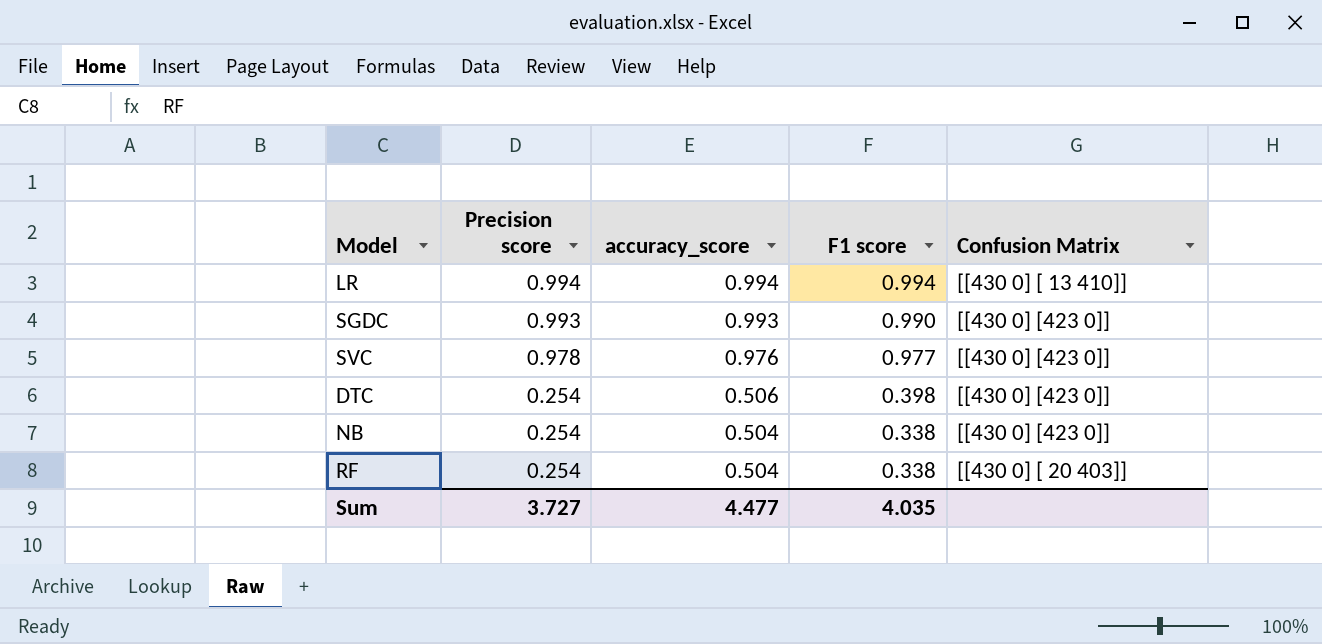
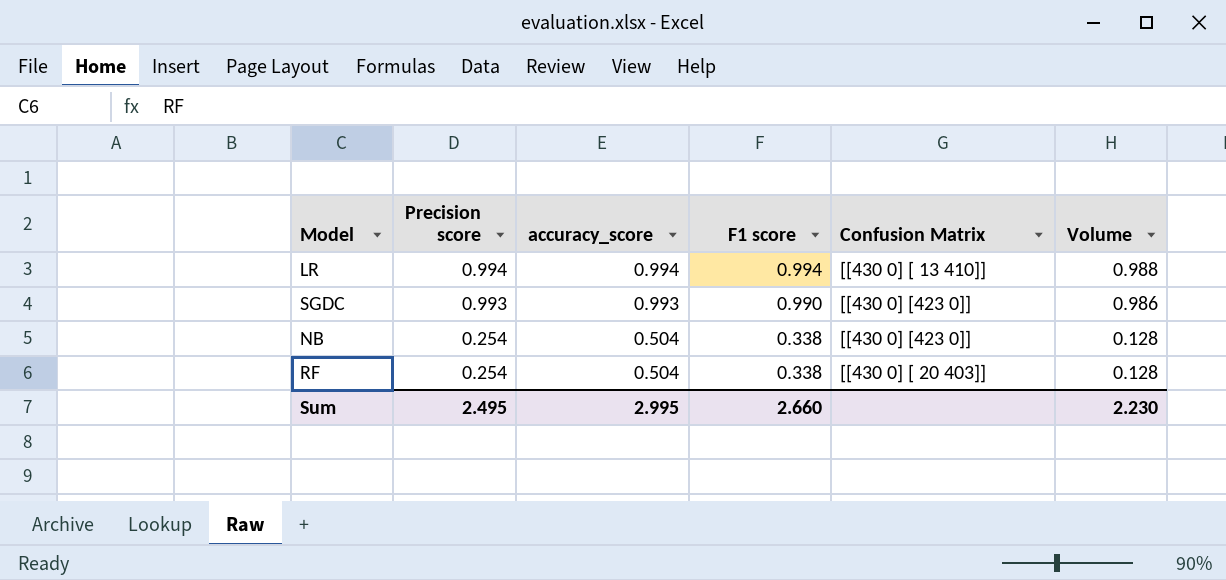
column Volume | formula: none -> [Precision score] * [accuracy_score]
row SVC: 0.978 | 0.976 | 0.977 | [[430 0] [423 0]] -> none
row DTC: 0.254 | 0.506 | 0.398 | [[430 0] [423 0]] -> none
Sum | Precision score: 3.727 -> 2.495
Sum | accuracy_score: 4.477 -> 2.995
Sum | F1 score: 4.035 -> 2.660

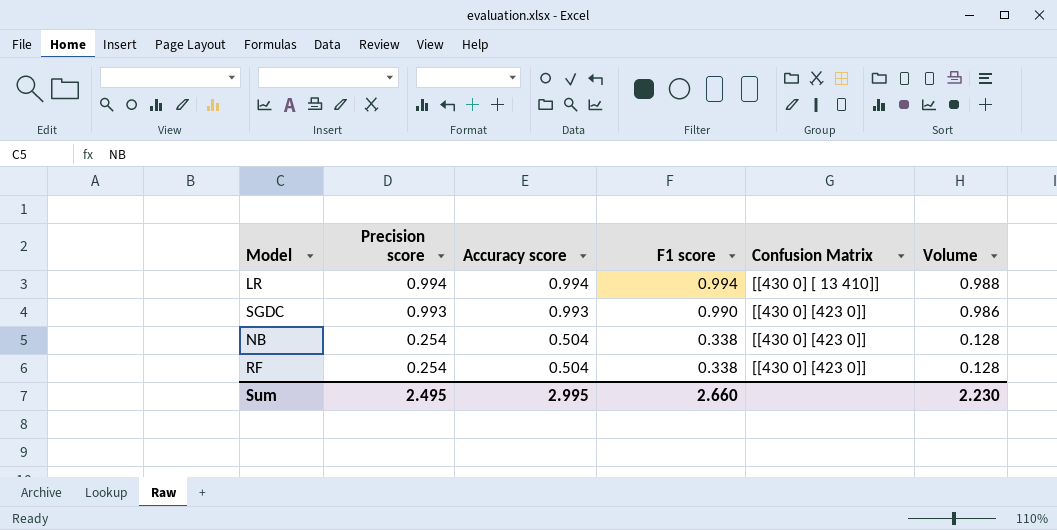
column name: accuracy_score -> Accuracy score
RF | Confusion Matrix: [[430 0] [ 20 403]] -> [[430 0] [423 0]]

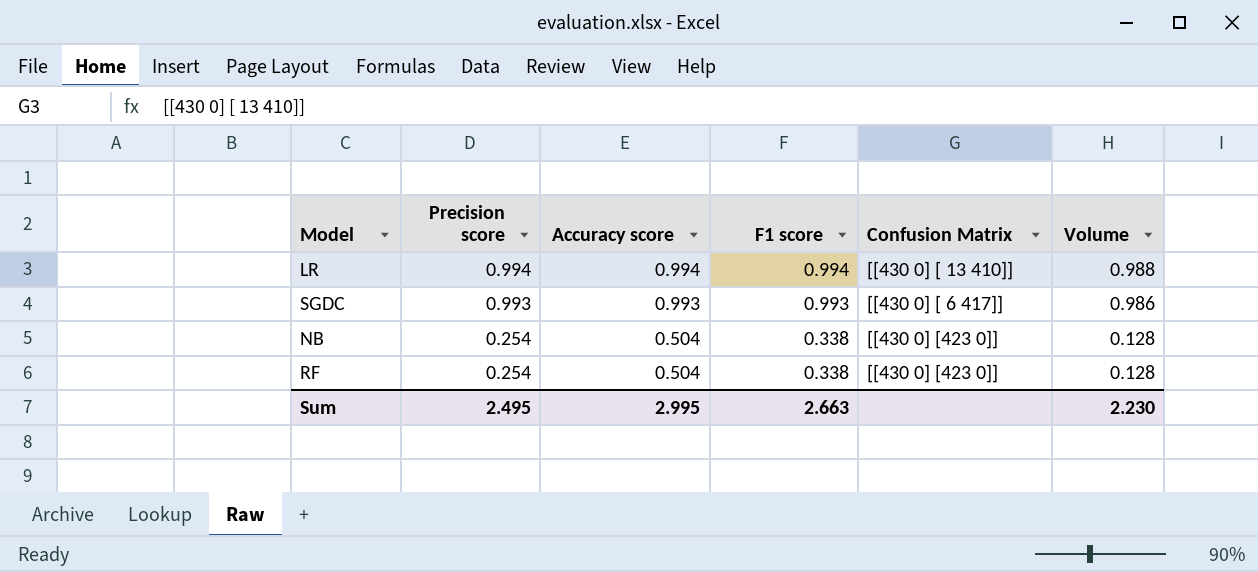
SGDC | F1 score: 0.990 -> 0.993
SGDC | Confusion Matrix: [[430 0] [423 0]] -> [[430 0] [ 6 417]]
Sum | F1 score: 2.660 -> 2.663

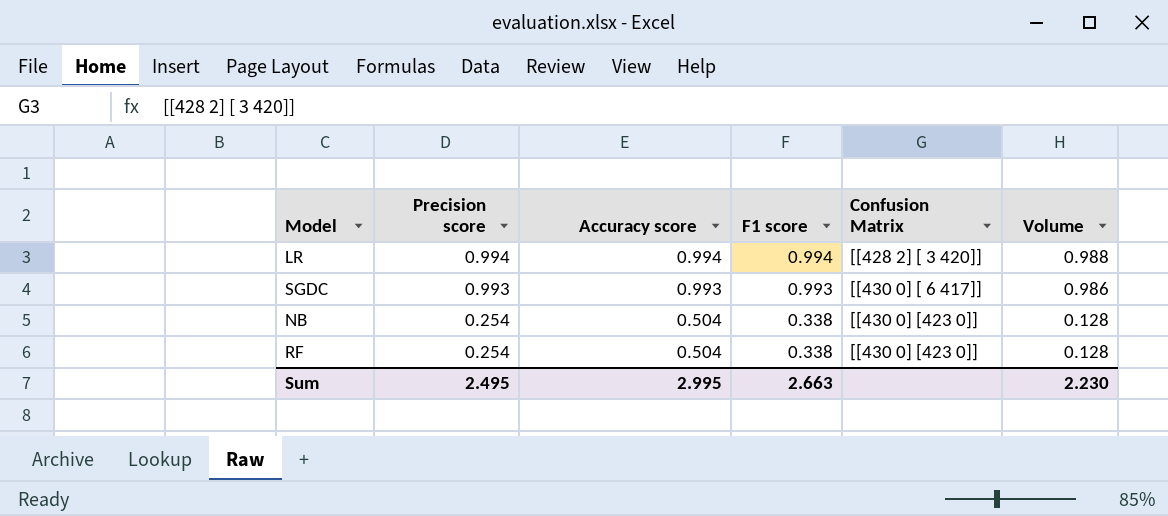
LR | Confusion Matrix: [[430 0] [ 13 410]] -> [[428 2] [ 3 420]]

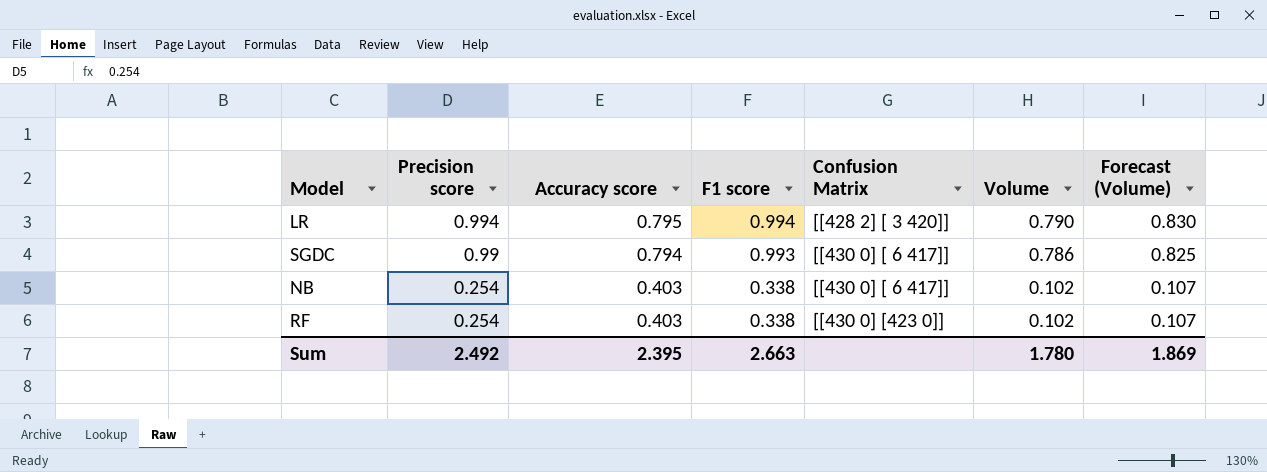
column Forecast (Volume) | formula: none -> [Volume] * 1.05
LR | Accuracy score: 0.994 -> 0.795
LR | Volume: 0.988 -> 0.790
SGDC | Precision score: 0.993 -> 0.99
SGDC | Accuracy score: 0.993 -> 0.794
SGDC | Volume: 0.986 -> 0.786
NB | Accuracy score: 0.504 -> 0.403
NB | Confusion Matrix: [[430 0] [423 0]] -> [[430 0] [ 6 417]]
NB | Volume: 0.128 -> 0.102
RF | Accuracy score: 0.504 -> 0.403
RF | Volume: 0.128 -> 0.102
Sum | Precision score: 2.495 -> 2.492
Sum | Accuracy score: 2.995 -> 2.395
Sum | Volume: 2.230 -> 1.780

